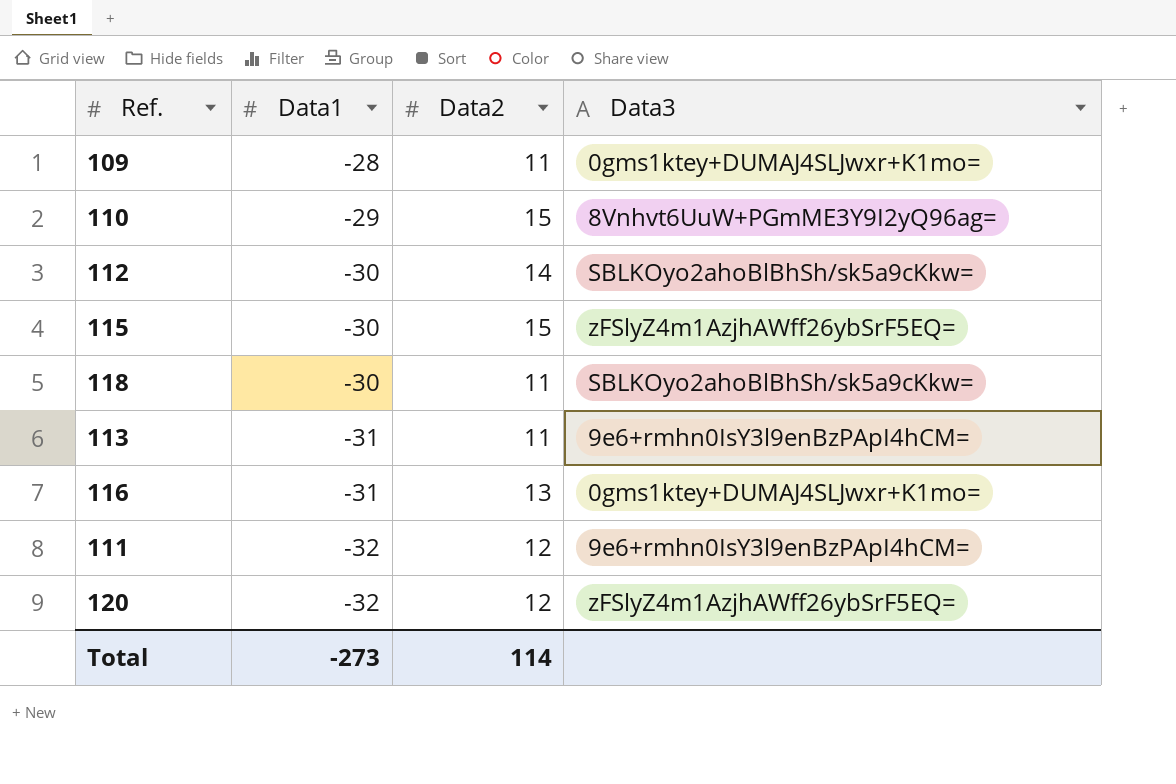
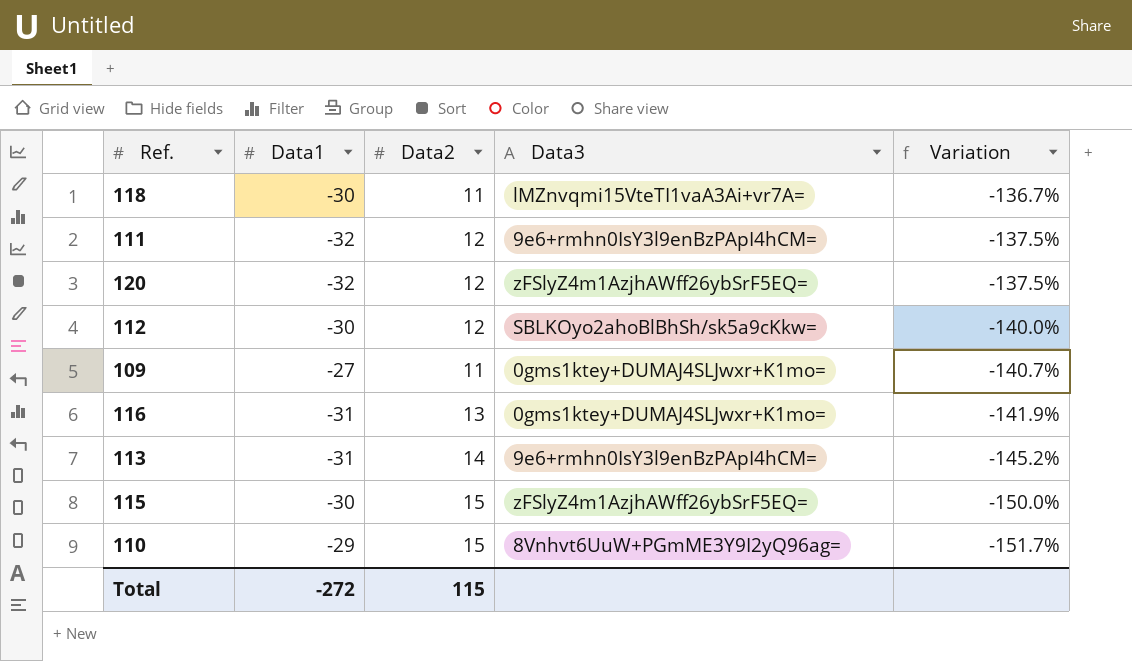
row order: Data1 descending -> Variation descending
column Variation | formula: none -> ([Data2] - [Data1]) / [Data1]
118 | Data3: SBLKOyo2ahoBlBhSh/sk5a9cKkw= -> lMZnvqmi15VteTI1vaA3Ai+vr7A=
112 | Data2: 14 -> 12
109 | Data1: -28 -> -27
113 | Data2: 11 -> 14
Total | Data1: -273 -> -272
Total | Data2: 114 -> 115

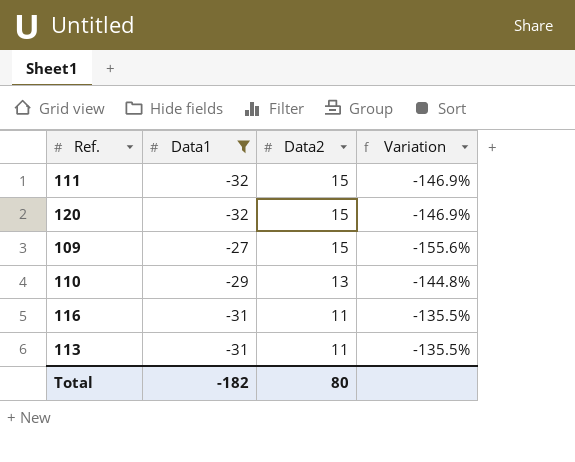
filter: none -> Data1 != -30
row order: Variation descending -> Data2 descending
column Data3 | position: 4 -> none
111 | Data2: 12 -> 15
111 | Variation: -137.5% -> -146.9%
120 | Data2: 12 -> 15
120 | Variation: -137.5% -> -146.9%
109 | Data2: 11 -> 15
109 | Variation: -140.7% -> -155.6%
110 | Data2: 15 -> 13
110 | Variation: -151.7% -> -144.8%
116 | Data2: 13 -> 11
116 | Variation: -141.9% -> -135.5%
113 | Data2: 14 -> 11
113 | Variation: -145.2% -> -135.5%
Total | Data1: -272 -> -182
Total | Data2: 115 -> 80

